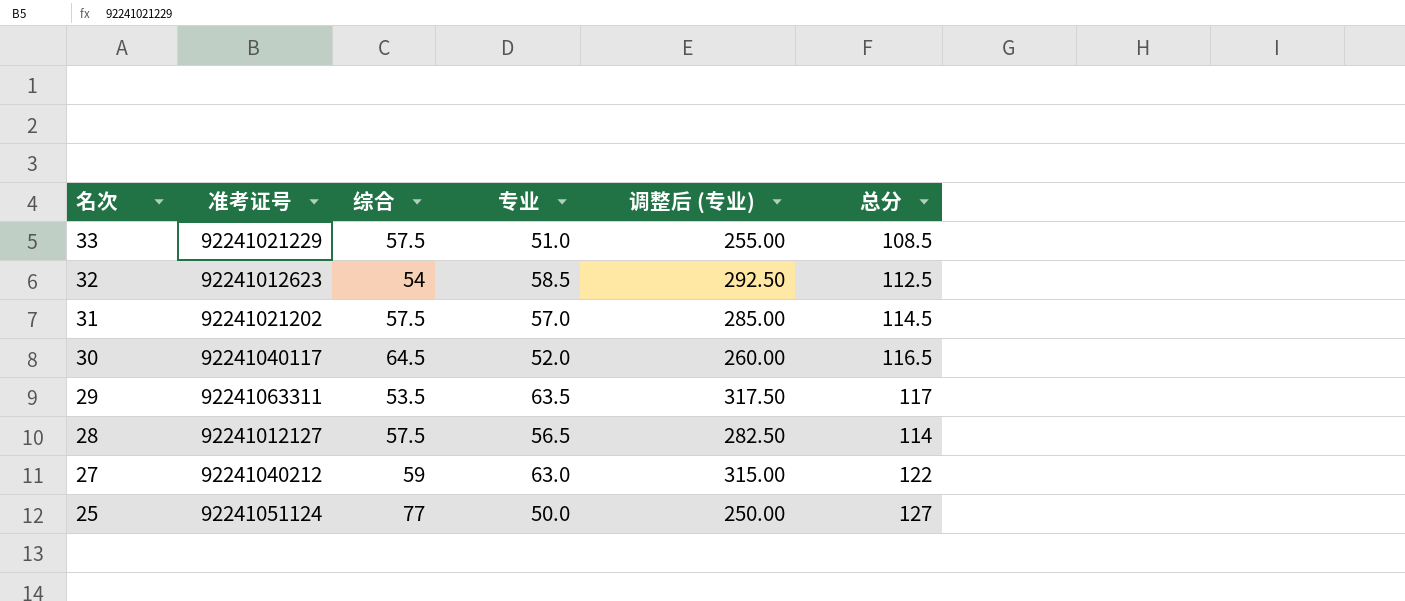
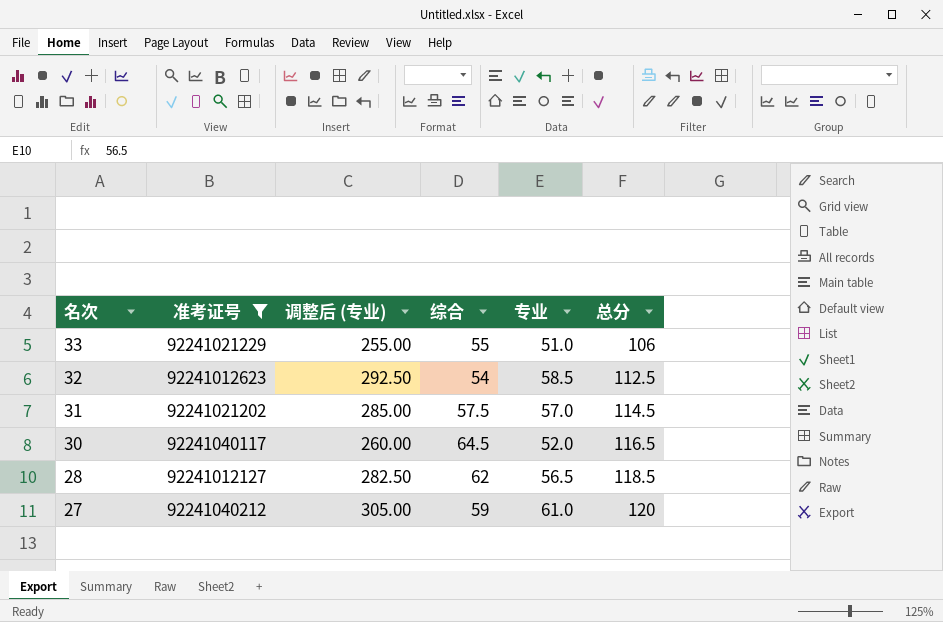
filter: none -> 准考证号 <= 92241040212
column 调整后 (专业) | position: 5 -> 3
33 | 综合: 57.5 -> 55
33 | 总分: 108.5 -> 106
28 | 综合: 57.5 -> 62
28 | 总分: 114 -> 118.5
27 | 调整后 (专业): 315.00 -> 305.00
27 | 专业: 63.0 -> 61.0
27 | 总分: 122 -> 120

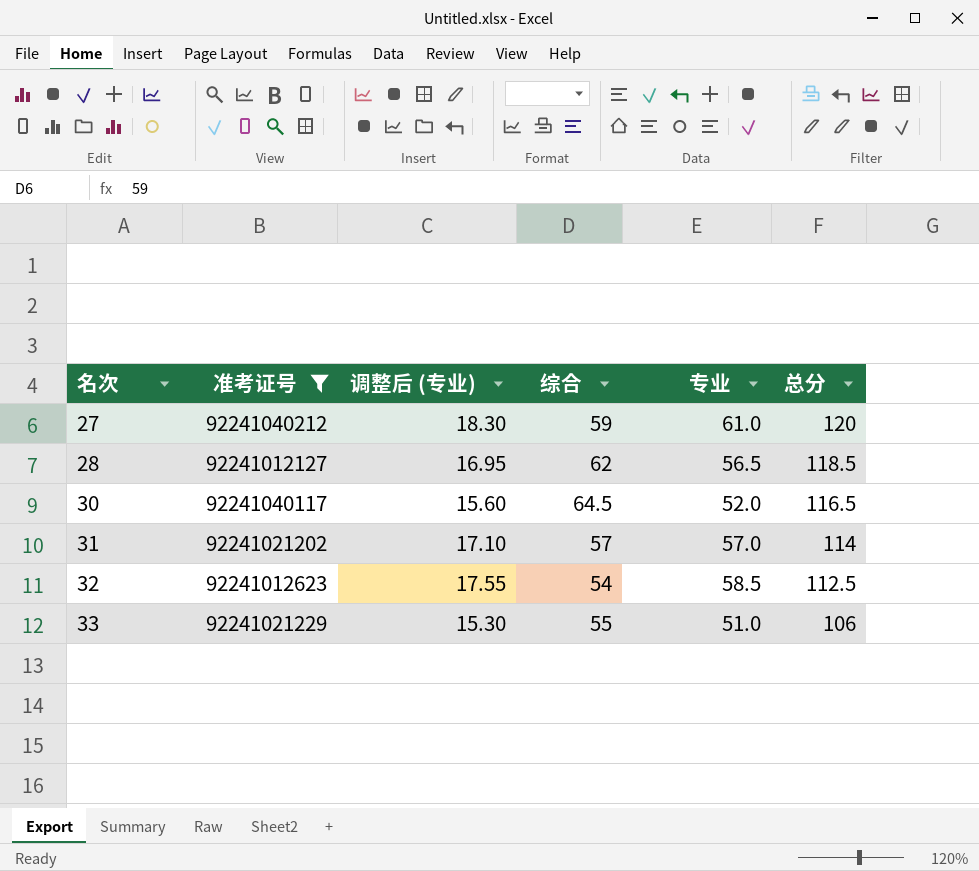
row order: 名次 descending -> 名次 ascending
column 调整后 (专业) | formula: [专业] * 5 -> [专业] * 0.3
31 | 综合: 57.5 -> 57
31 | 总分: 114.5 -> 114

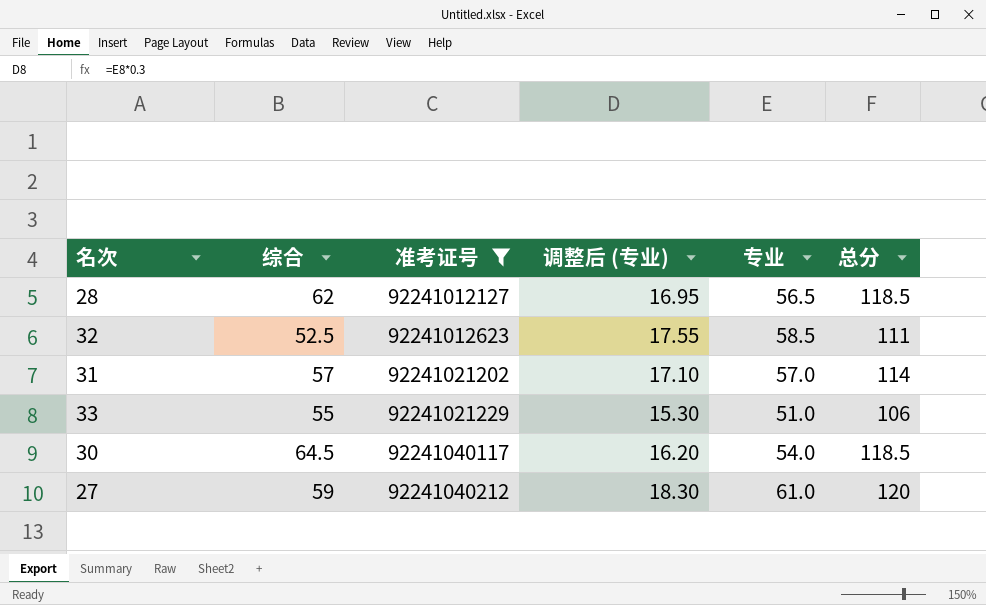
row order: 名次 ascending -> 准考证号 ascending
column 综合 | position: 4 -> 2
32 | 综合: 54 -> 52.5
32 | 总分: 112.5 -> 111
30 | 调整后 (专业): 15.60 -> 16.20
30 | 专业: 52.0 -> 54.0
30 | 总分: 116.5 -> 118.5

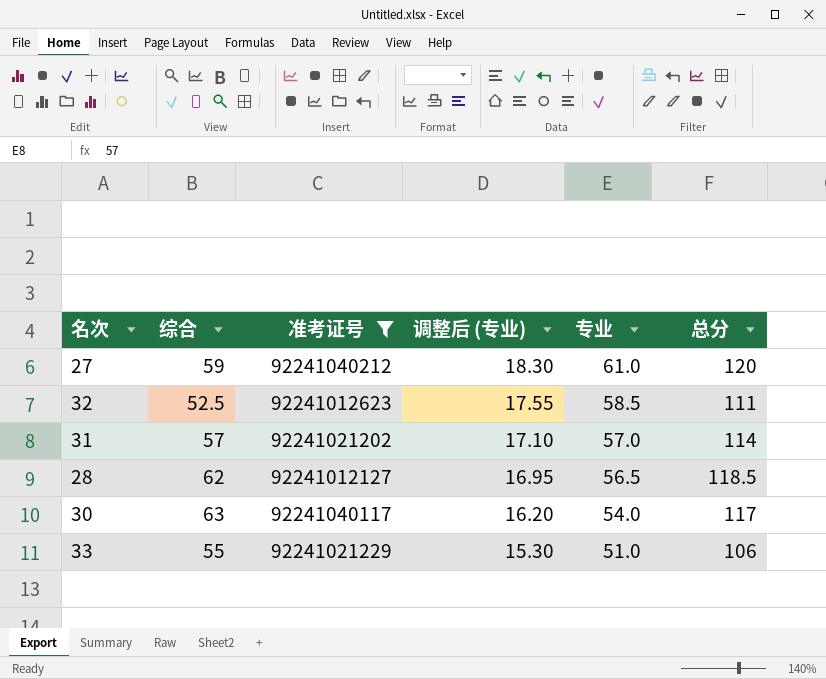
row order: 准考证号 ascending -> 调整后 (专业) descending
30 | 综合: 64.5 -> 63
30 | 总分: 118.5 -> 117

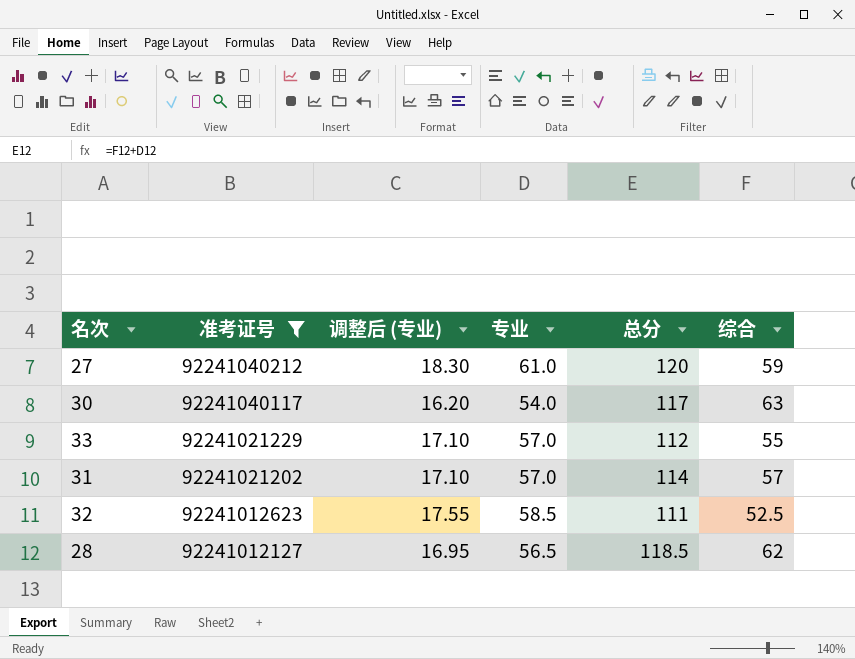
row order: 调整后 (专业) descending -> 准考证号 descending
column 综合 | position: 2 -> 6
33 | 调整后 (专业): 15.30 -> 17.10
33 | 专业: 51.0 -> 57.0
33 | 总分: 106 -> 112

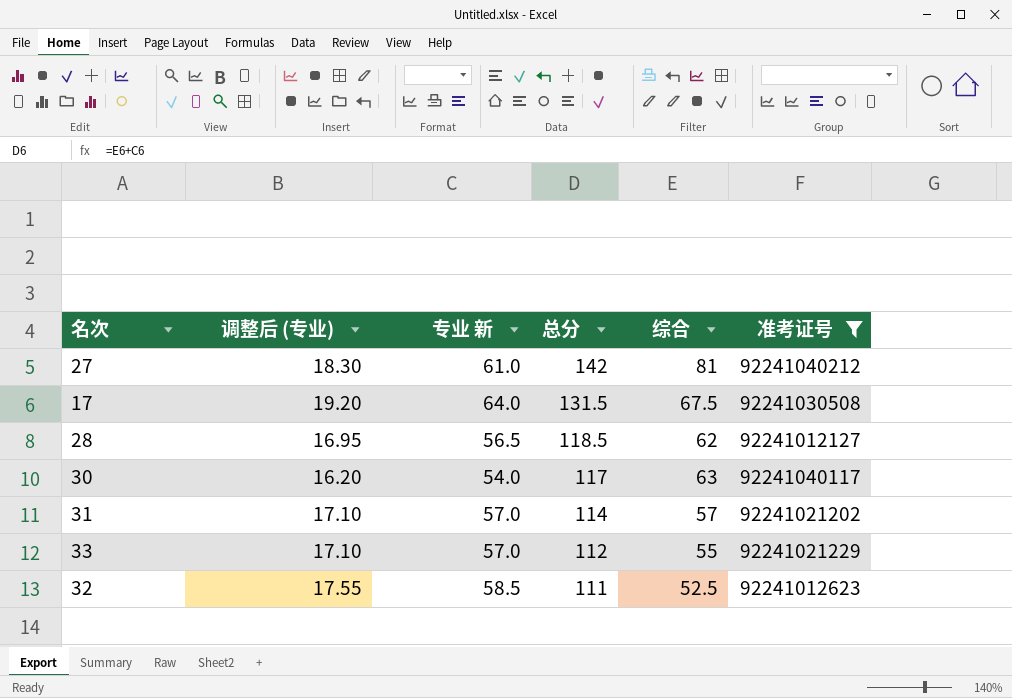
row order: 准考证号 descending -> 总分 descending
column name: 专业 -> 专业 新
column 准考证号 | position: 2 -> 6
27 | 总分: 120 -> 142
27 | 综合: 59 -> 81
row 17: none -> 19.20 | 64.0 | 131.5 | 67.5 | 92241030508

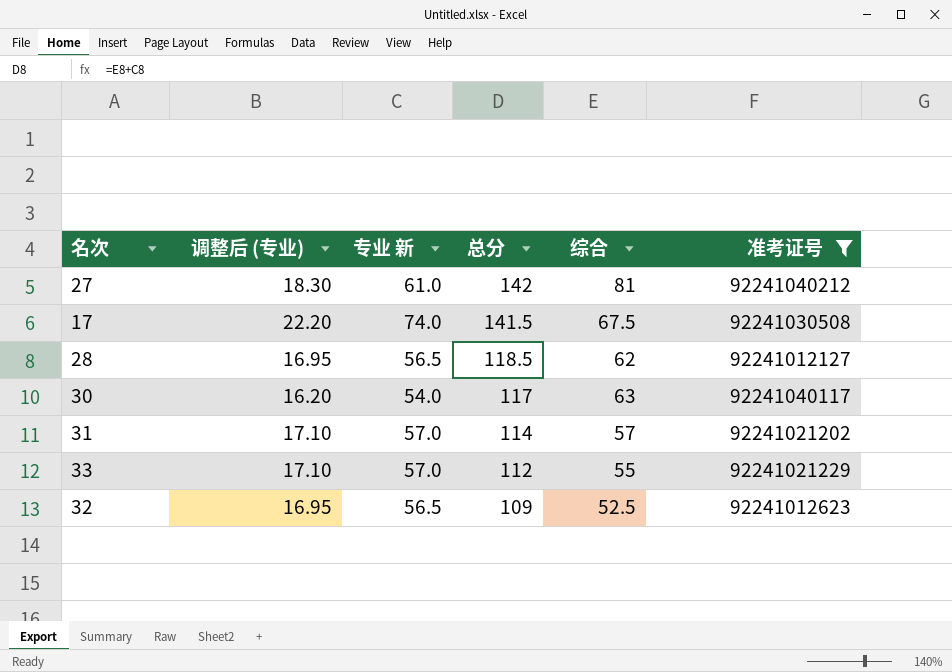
17 | 调整后 (专业): 19.20 -> 22.20
17 | 专业 新: 64.0 -> 74.0
17 | 总分: 131.5 -> 141.5
32 | 调整后 (专业): 17.55 -> 16.95
32 | 专业 新: 58.5 -> 56.5
32 | 总分: 111 -> 109

